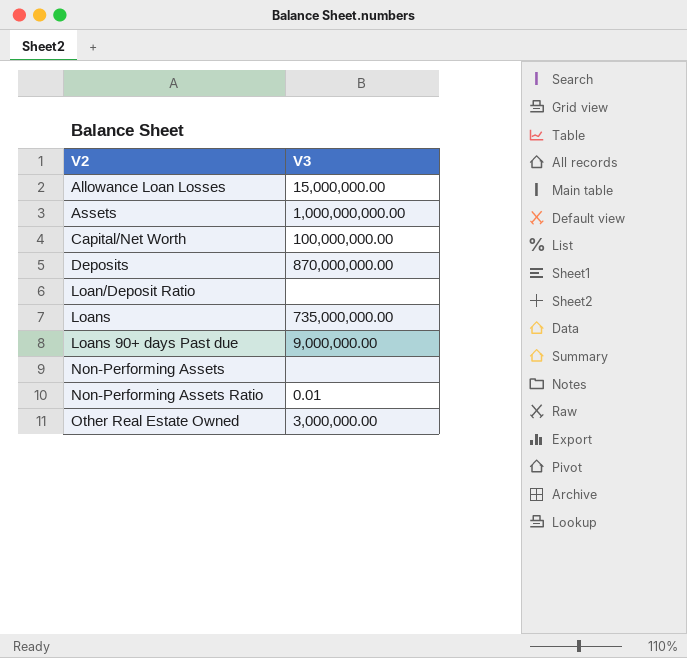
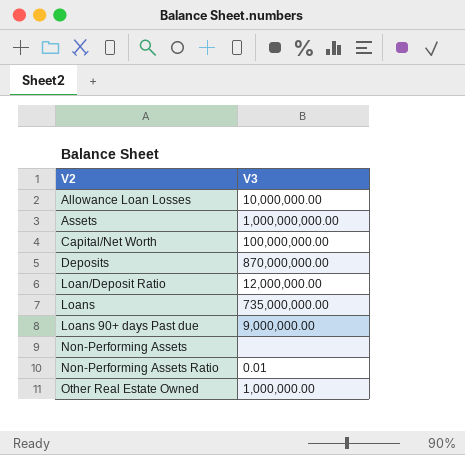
Allowance Loan Losses | V3: 15,000,000.00 -> 10,000,000.00
Loan/Deposit Ratio | V3: none -> 12,000,000.00
Other Real Estate Owned | V3: 3,000,000.00 -> 1,000,000.00

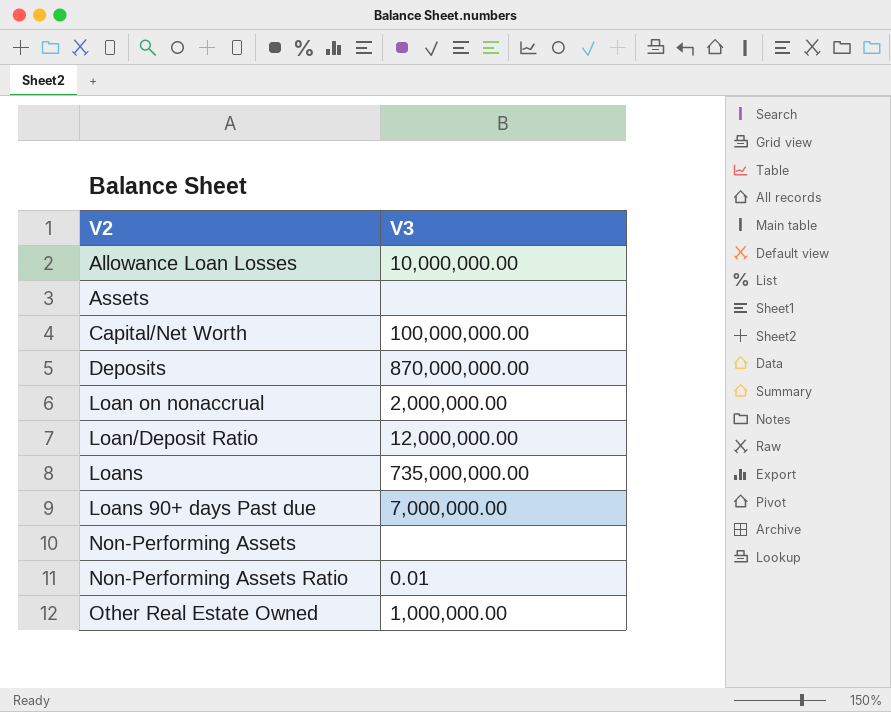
Assets | V3: 1,000,000,000.00 -> none
row Loan on nonaccrual: none -> 2,000,000.00
Loans 90+ days Past due | V3: 9,000,000.00 -> 7,000,000.00

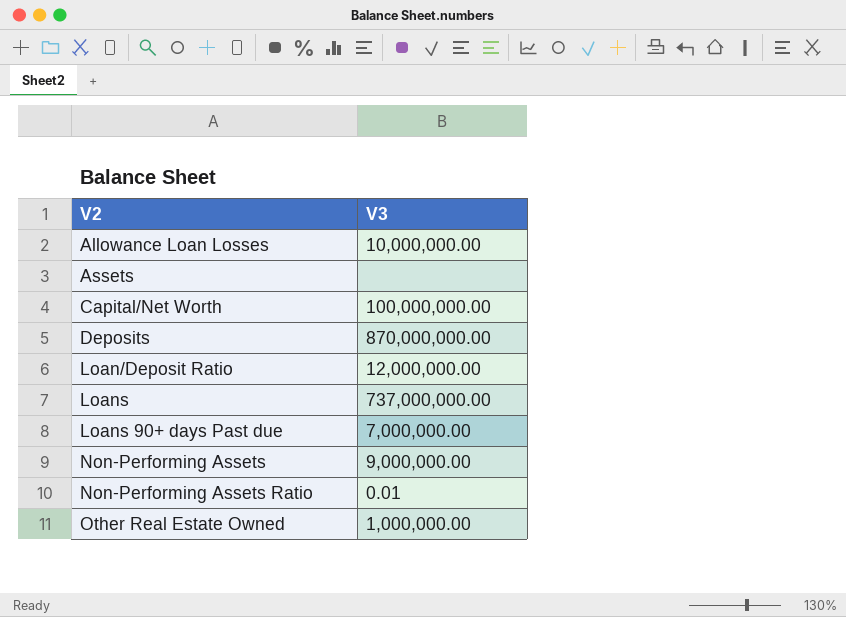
row Loan on nonaccrual: 2,000,000.00 -> none
Loans | V3: 735,000,000.00 -> 737,000,000.00
Non-Performing Assets | V3: none -> 9,000,000.00

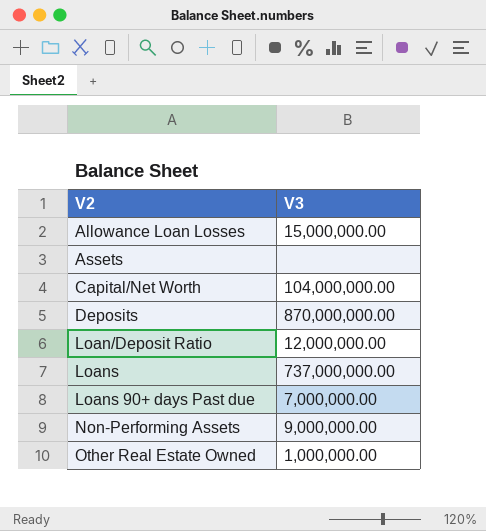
row Non-Performing Assets Ratio: 0.01 -> none
Allowance Loan Losses | V3: 10,000,000.00 -> 15,000,000.00
Capital/Net Worth | V3: 100,000,000.00 -> 104,000,000.00

